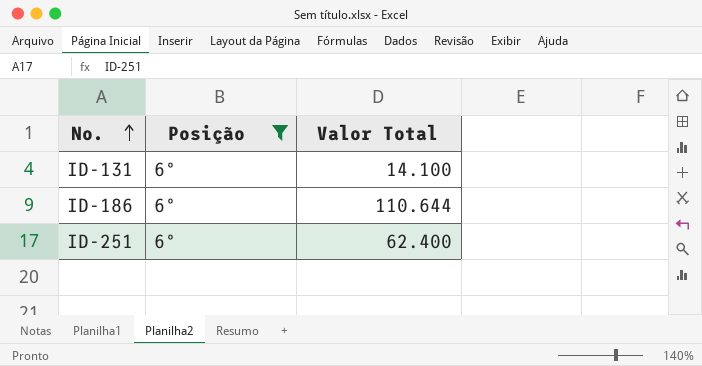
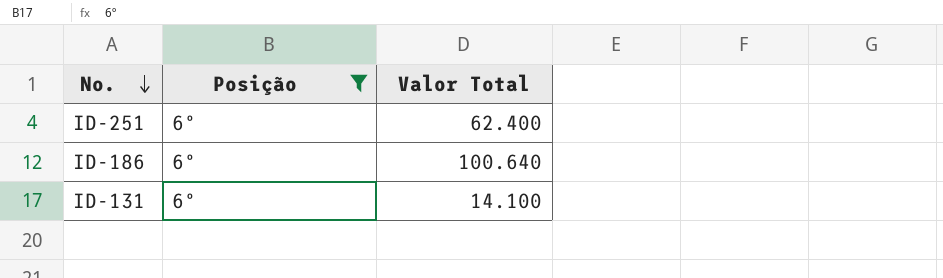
row order: No. ascending -> No. descending
ID-186 | Valor Total: 110.644 -> 100.640

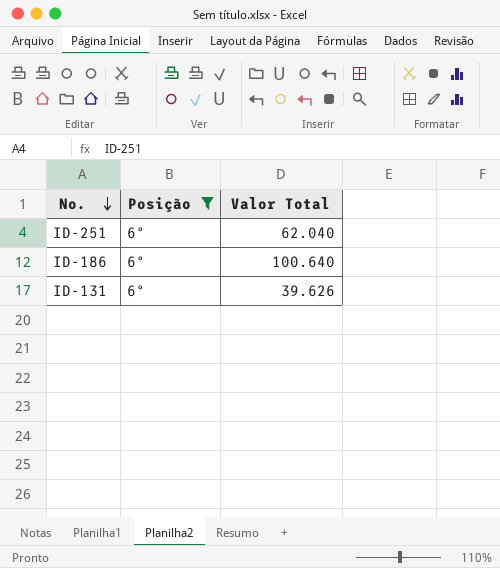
ID-251 | Valor Total: 62.400 -> 62.040
ID-131 | Valor Total: 14.100 -> 39.626

